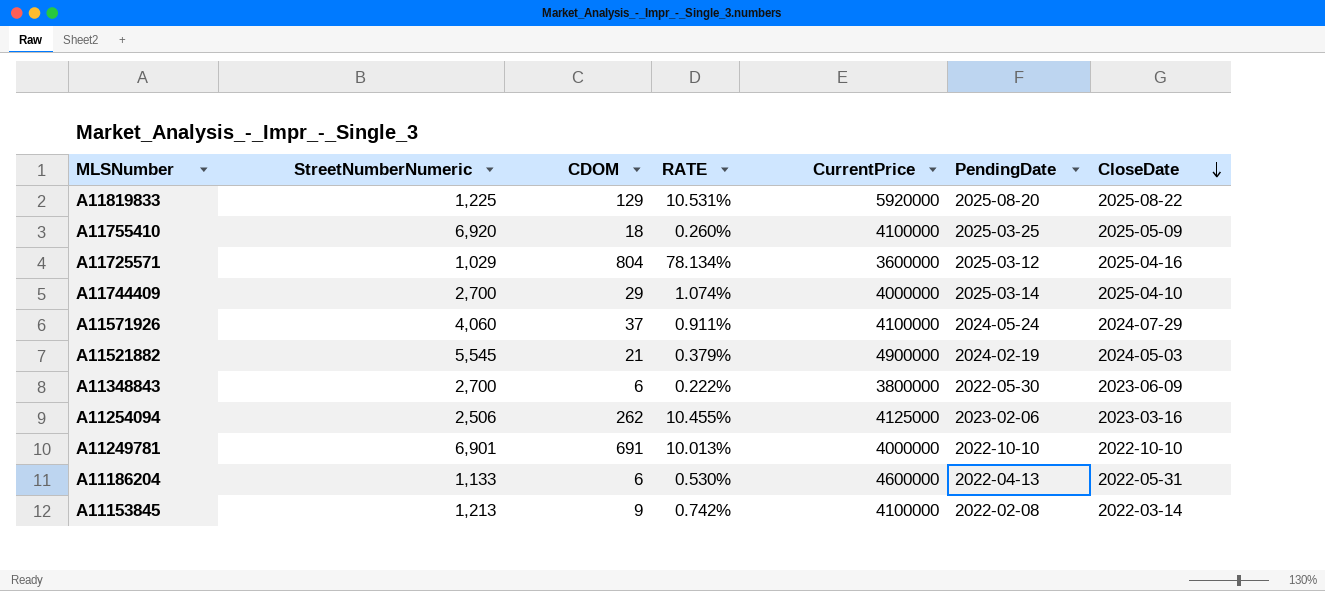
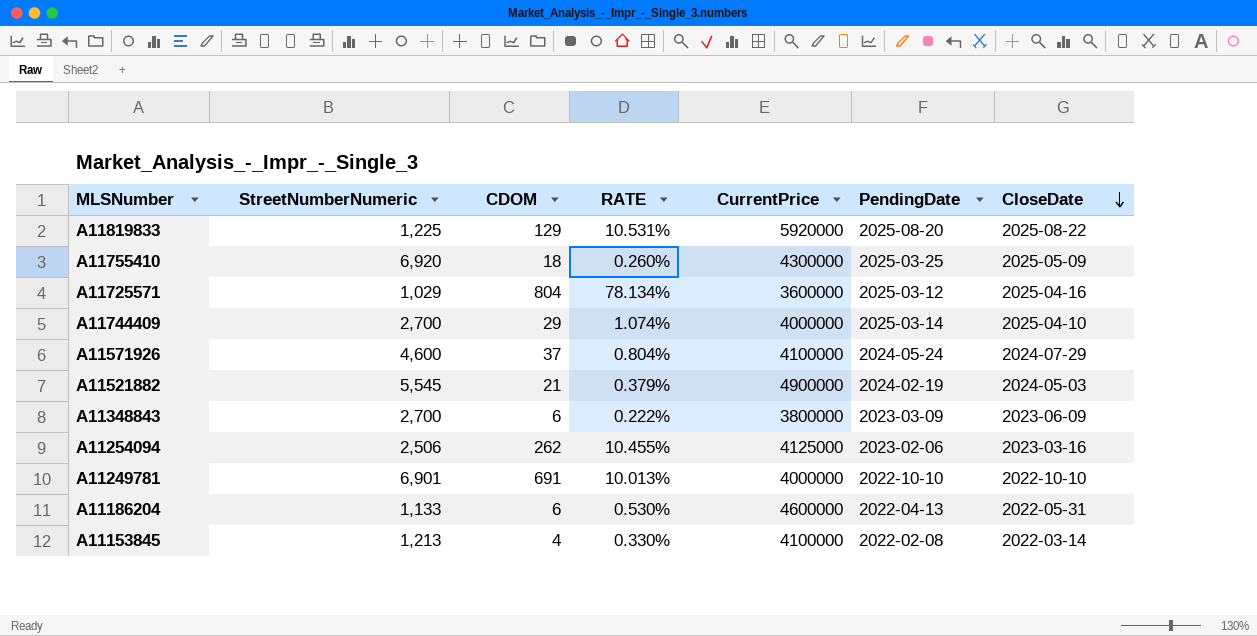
A11755410 | CurrentPrice: 4100000 -> 4300000
A11571926 | StreetNumberNumeric: 4,060 -> 4,600
A11571926 | RATE: 0.911% -> 0.804%
A11348843 | PendingDate: 2022-05-30 -> 2023-03-09
A11153845 | CDOM: 9 -> 4
A11153845 | RATE: 0.742% -> 0.330%

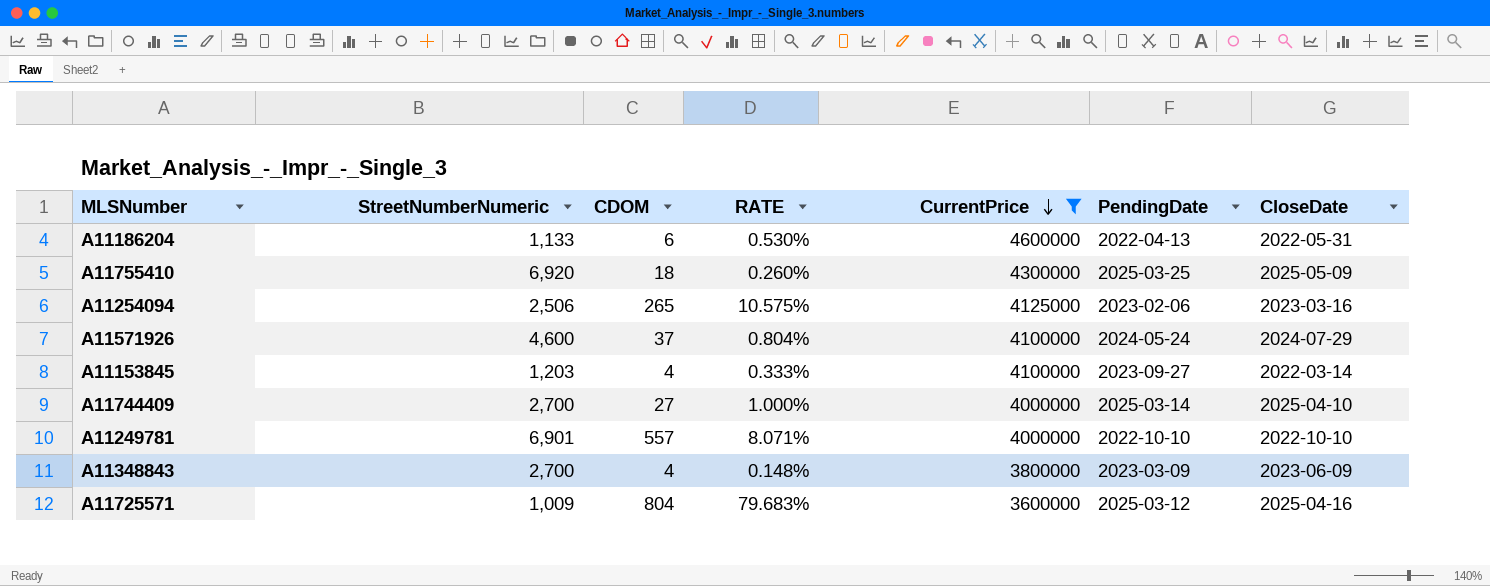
filter: none -> CurrentPrice <= 4600000
row order: CloseDate descending -> CurrentPrice descending
A11254094 | CDOM: 262 -> 265
A11254094 | RATE: 10.455% -> 10.575%
A11153845 | StreetNumberNumeric: 1,213 -> 1,203
A11153845 | RATE: 0.330% -> 0.333%
A11153845 | PendingDate: 2022-02-08 -> 2023-09-27
A11744409 | CDOM: 29 -> 27
A11744409 | RATE: 1.074% -> 1.000%
A11249781 | CDOM: 691 -> 557
A11249781 | RATE: 10.013% -> 8.071%
A11348843 | CDOM: 6 -> 4
A11348843 | RATE: 0.222% -> 0.148%
A11725571 | StreetNumberNumeric: 1,029 -> 1,009
A11725571 | RATE: 78.134% -> 79.683%

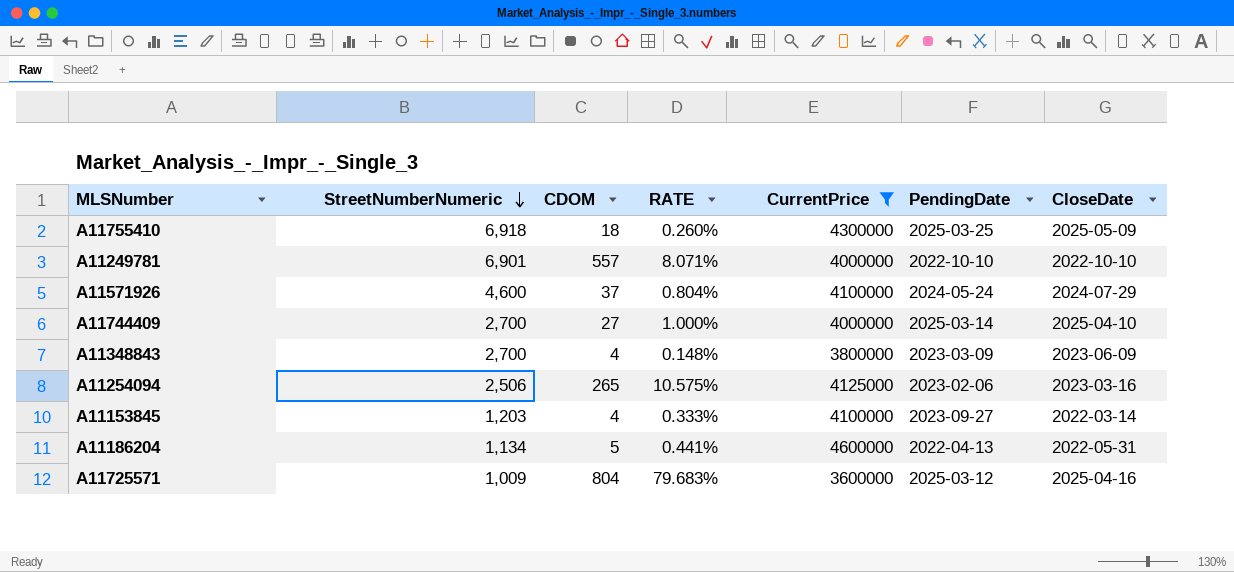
row order: CurrentPrice descending -> StreetNumberNumeric descending
A11755410 | StreetNumberNumeric: 6,920 -> 6,918
A11186204 | StreetNumberNumeric: 1,133 -> 1,134
A11186204 | CDOM: 6 -> 5
A11186204 | RATE: 0.530% -> 0.441%

